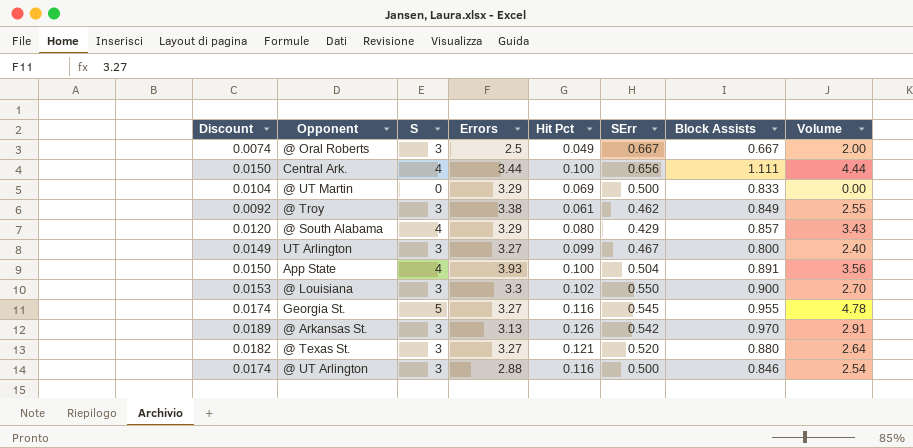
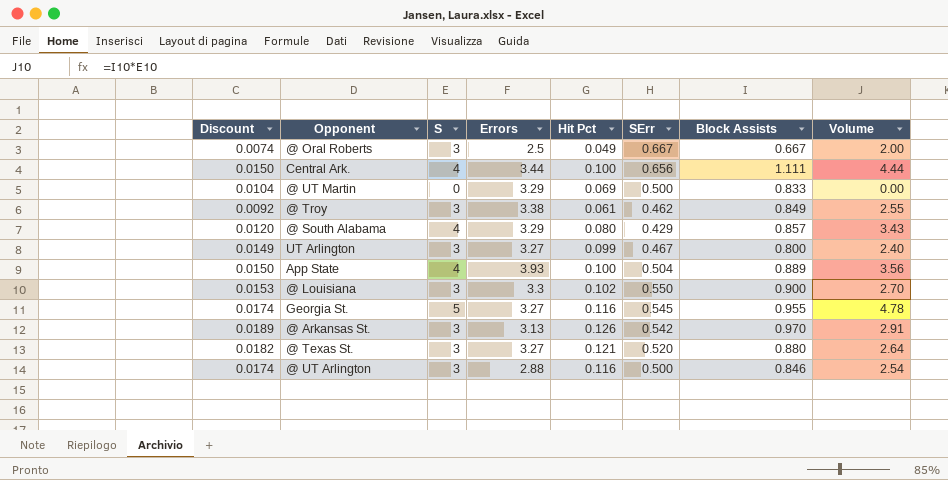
App State | Block Assists: 0.891 -> 0.889

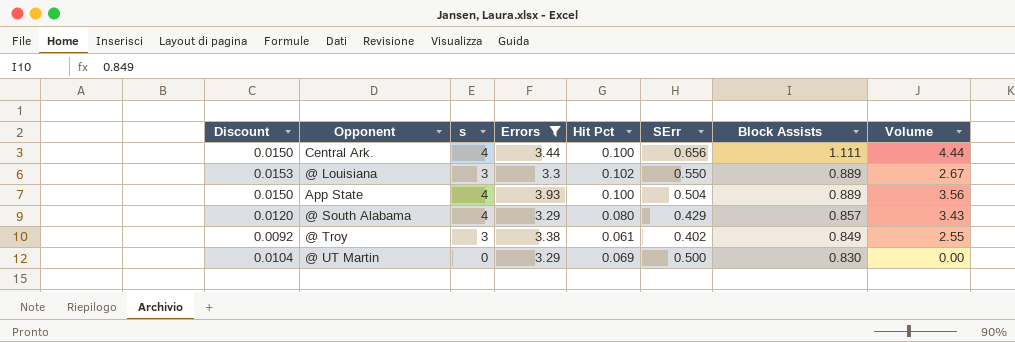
filter: none -> Errors >= 3.29
row order: none -> Block Assists descending
column name: S -> s
@ Louisiana | Block Assists: 0.900 -> 0.889
@ Louisiana | Volume: 2.70 -> 2.67
@ Troy | SErr: 0.462 -> 0.402
@ UT Martin | Block Assists: 0.833 -> 0.830

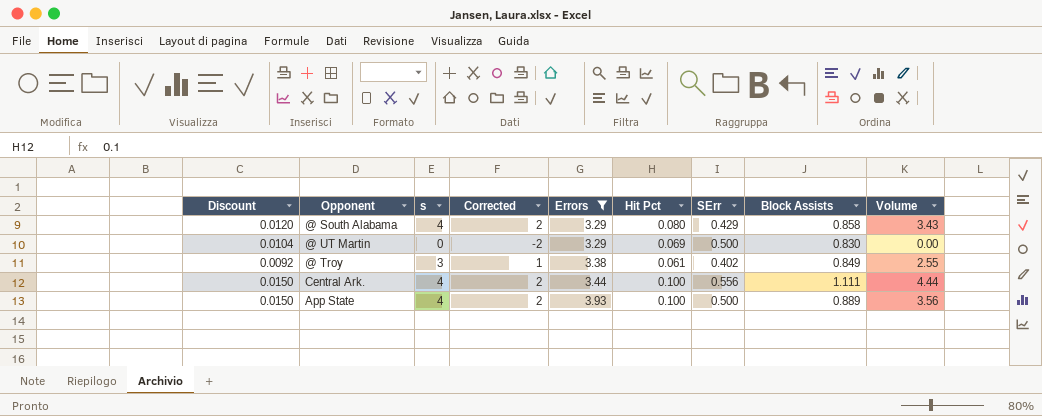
row order: Block Assists descending -> Errors ascending
column Corrected | formula: none -> [s] - 2
row @ Louisiana: 0.0153 | 3 | 3.3 | 0.102 | 0.550 | 0.889 | 2.67 -> none
@ South Alabama | Block Assists: 0.857 -> 0.858
Central Ark. | SErr: 0.656 -> 0.556
App State | SErr: 0.504 -> 0.500

